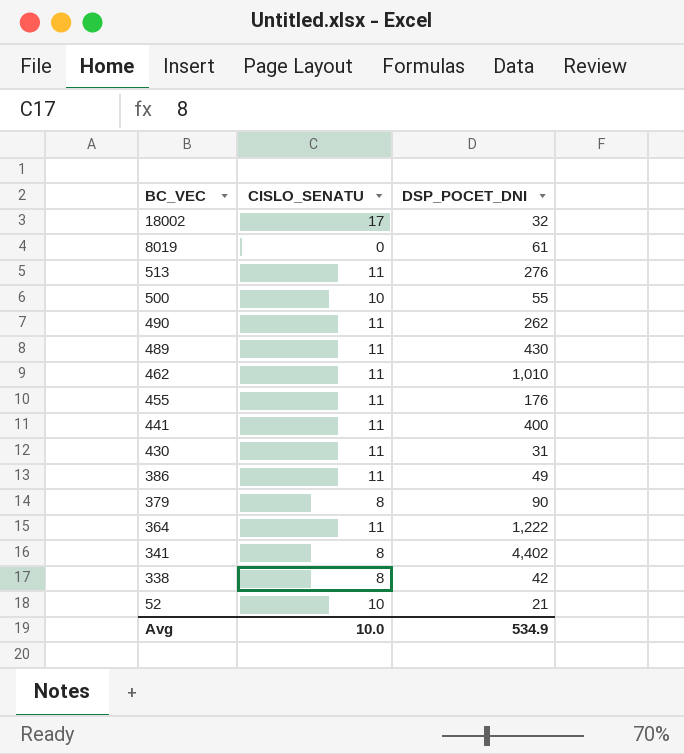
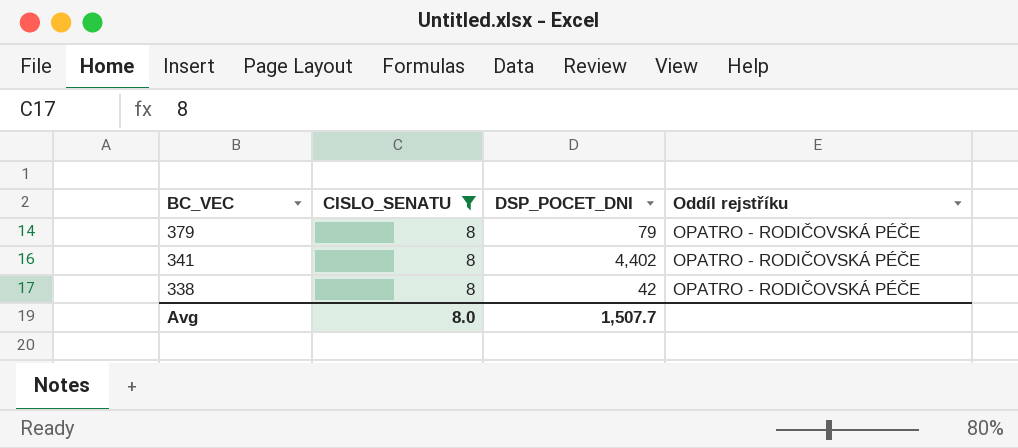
filter: none -> CISLO_SENATU = 8
column Oddíl rejstříku | position: none -> 4
379 | DSP_POCET_DNI: 90 -> 79
Avg | CISLO_SENATU: 10.0 -> 8.0
Avg | DSP_POCET_DNI: 534.9 -> 1,507.7

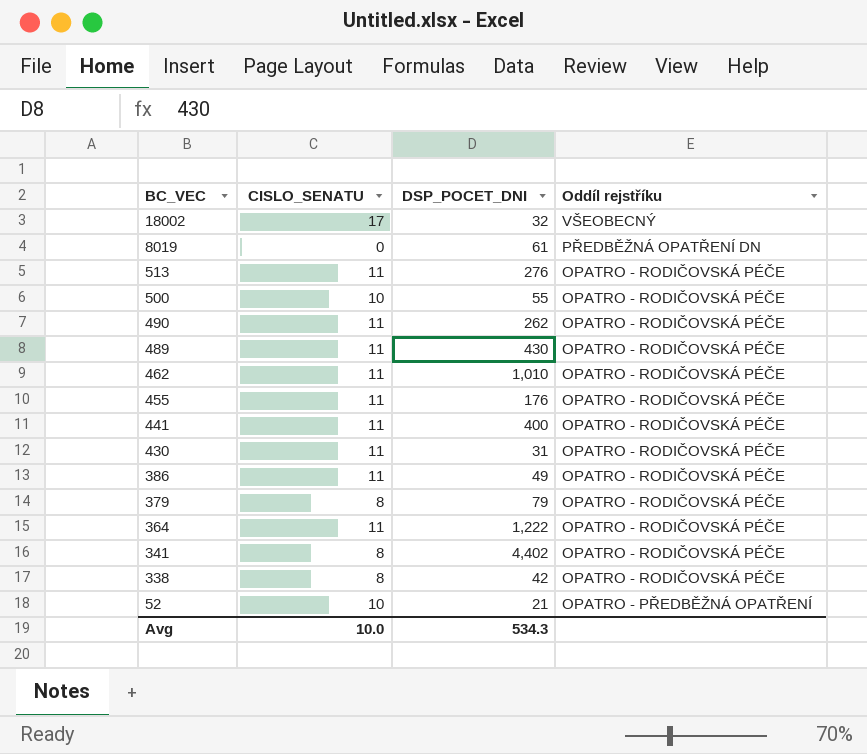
filter: CISLO_SENATU = 8 -> none
Avg | CISLO_SENATU: 8.0 -> 10.0
Avg | DSP_POCET_DNI: 1,507.7 -> 534.3

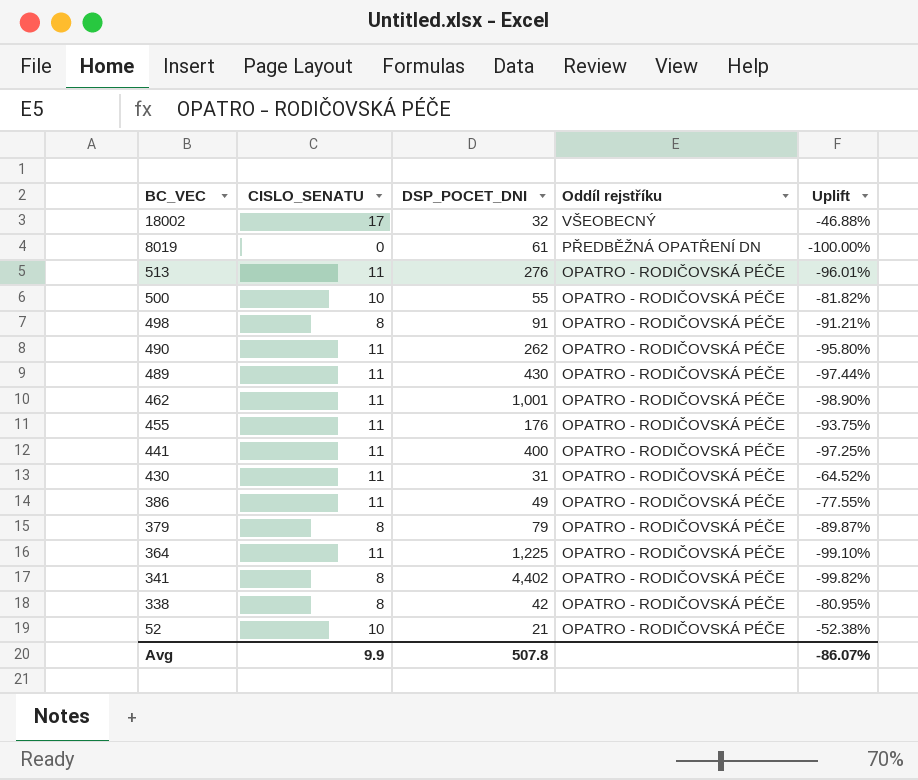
column Uplift | formula: none -> ([CISLO_SENATU] - [DSP_POCET_DNI]) / [DSP_POCET_DNI]
row 498: none -> 8 | 91 | OPATRO - RODIČOVSKÁ PÉČE | -91.21%
462 | DSP_POCET_DNI: 1,010 -> 1,001
364 | DSP_POCET_DNI: 1,222 -> 1,225
52 | Oddíl rejstříku: OPATRO - PŘEDBĚŽNÁ OPATŘENÍ -> OPATRO - RODIČOVSKÁ PÉČE
Avg | CISLO_SENATU: 10.0 -> 9.9
Avg | DSP_POCET_DNI: 534.3 -> 507.8

